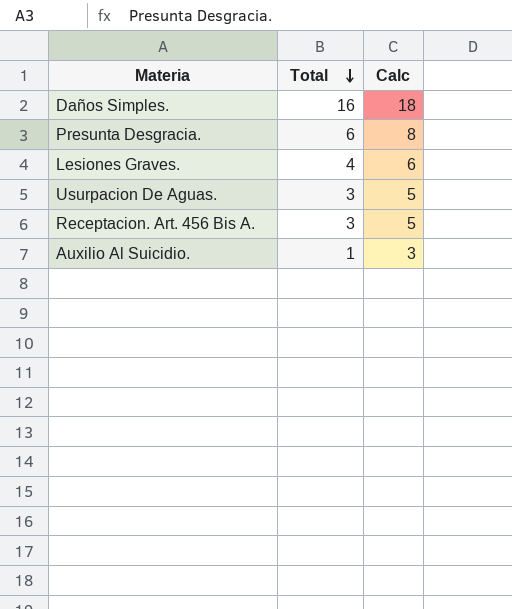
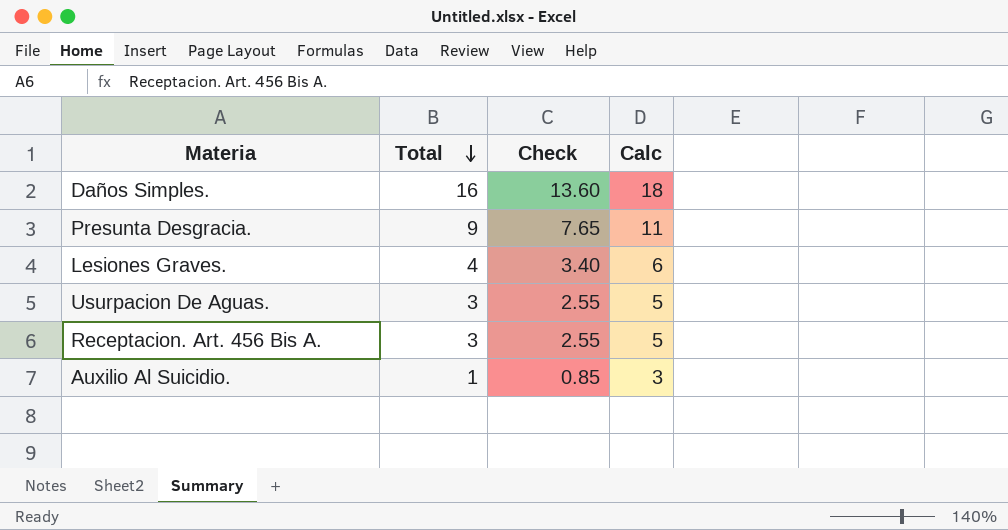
column Check | formula: none -> [Total] * 0.85
Presunta Desgracia. | Total: 6 -> 9
Presunta Desgracia. | Calc: 8 -> 11

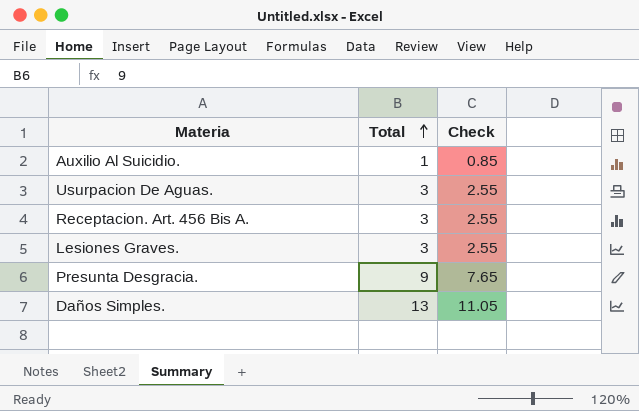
row order: Total descending -> Total ascending
column Calc | formula: [Total] + 2 -> none
Lesiones Graves. | Total: 4 -> 3
Lesiones Graves. | Check: 3.40 -> 2.55
Daños Simples. | Total: 16 -> 13
Daños Simples. | Check: 13.60 -> 11.05

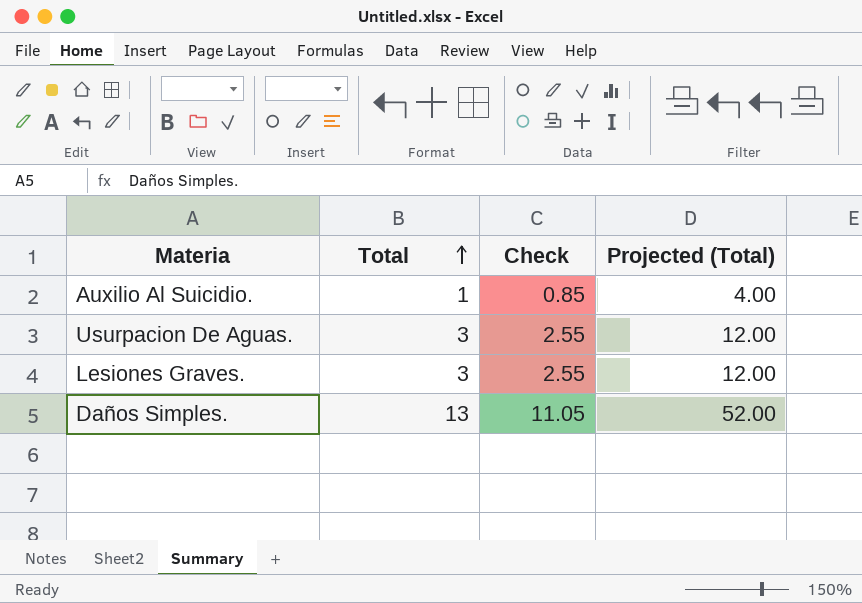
column Projected (Total) | formula: none -> [Total] * 4
row Receptacion. Art. 456 Bis A.: 3 | 2.55 -> none
row Presunta Desgracia.: 9 | 7.65 -> none

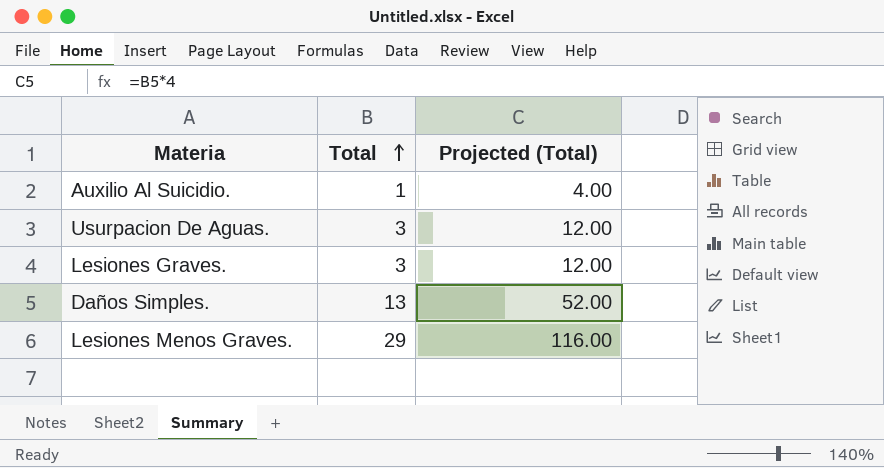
column Check | formula: [Total] * 0.85 -> none
row Lesiones Menos Graves.: none -> 29 | 116.00

